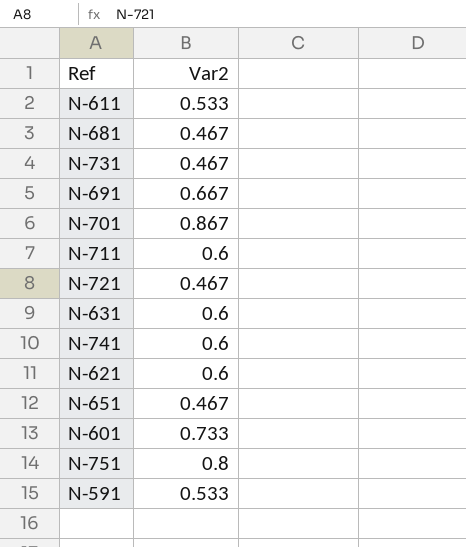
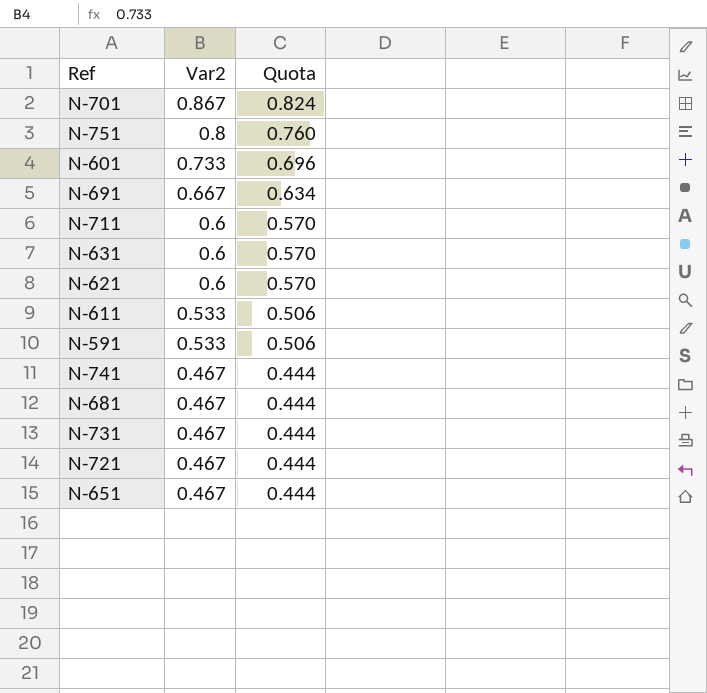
row order: none -> Var2 descending
column Quota | formula: none -> [Var2] * 0.95
N-741 | Var2: 0.6 -> 0.467

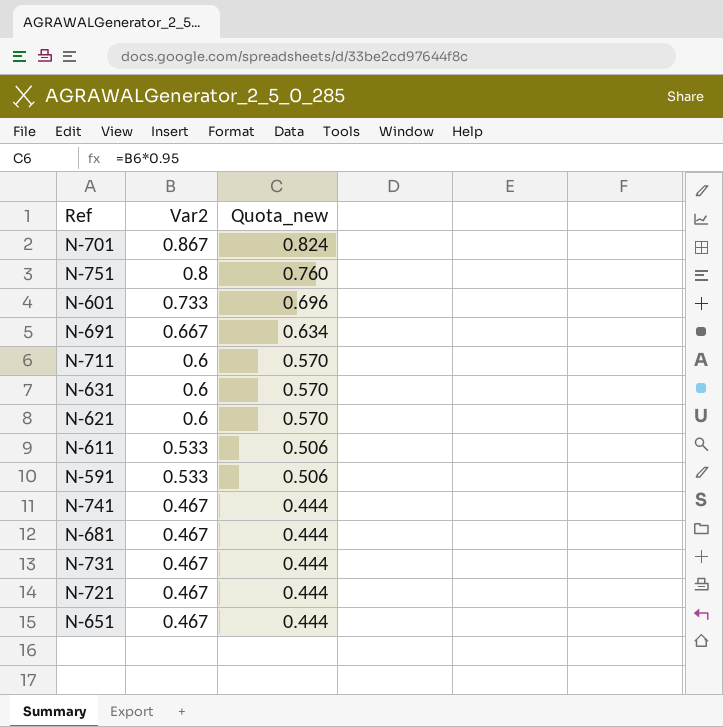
column name: Quota -> Quota_new

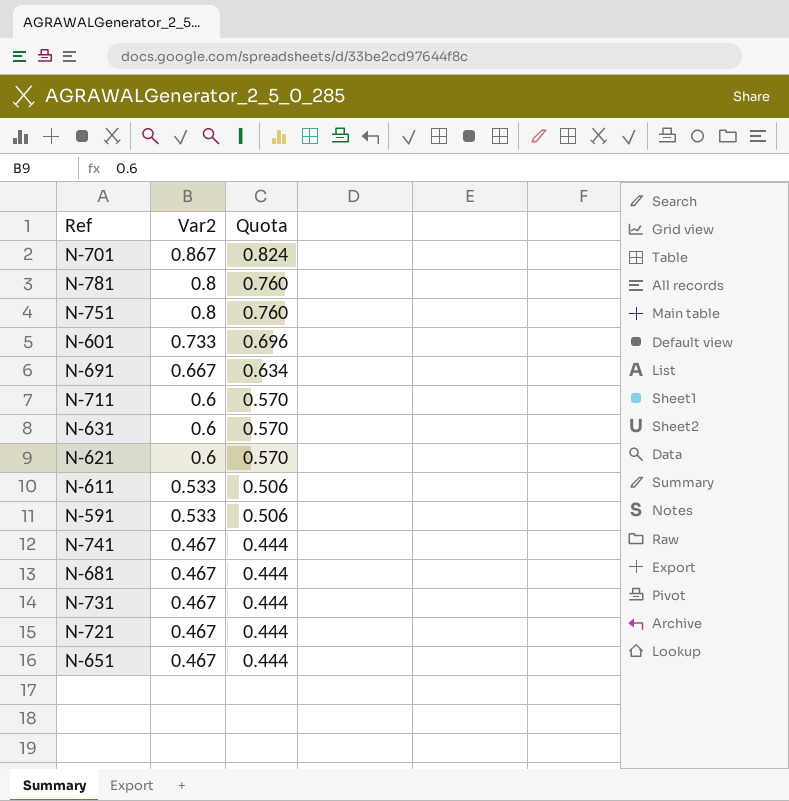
column name: Quota_new -> Quota
row N-781: none -> 0.8 | 0.760

